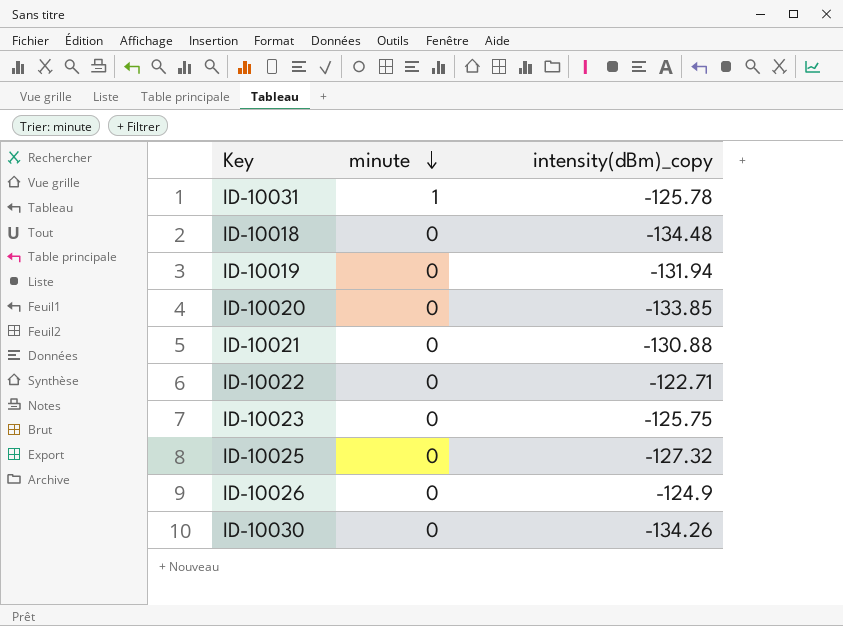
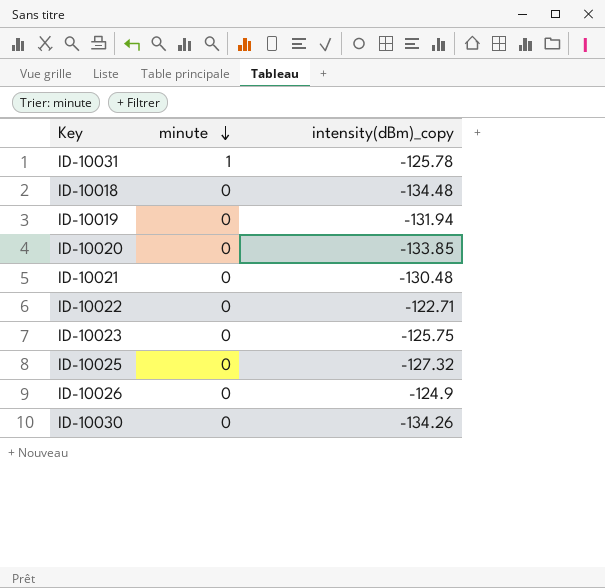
ID-10021 | intensity(dBm)_copy: -130.88 -> -130.48

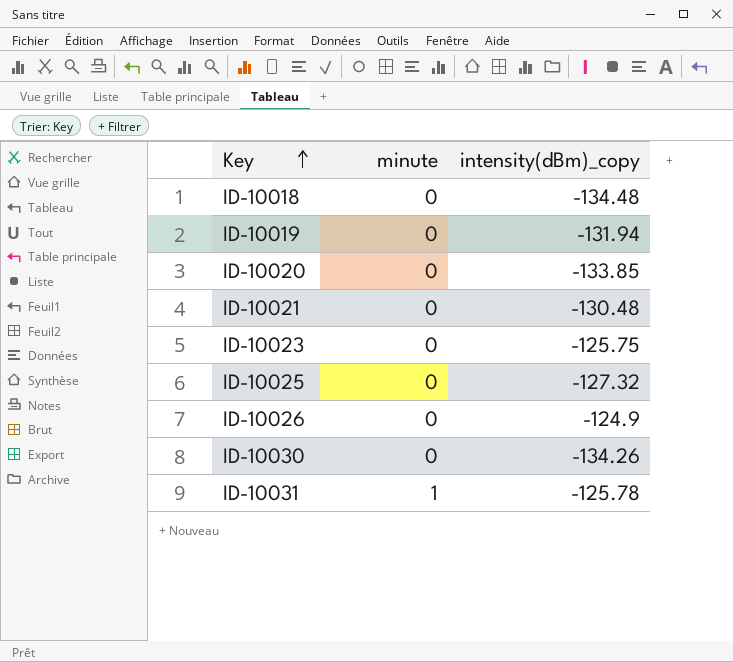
row order: minute descending -> Key ascending
row ID-10022: 0 | -122.71 -> none

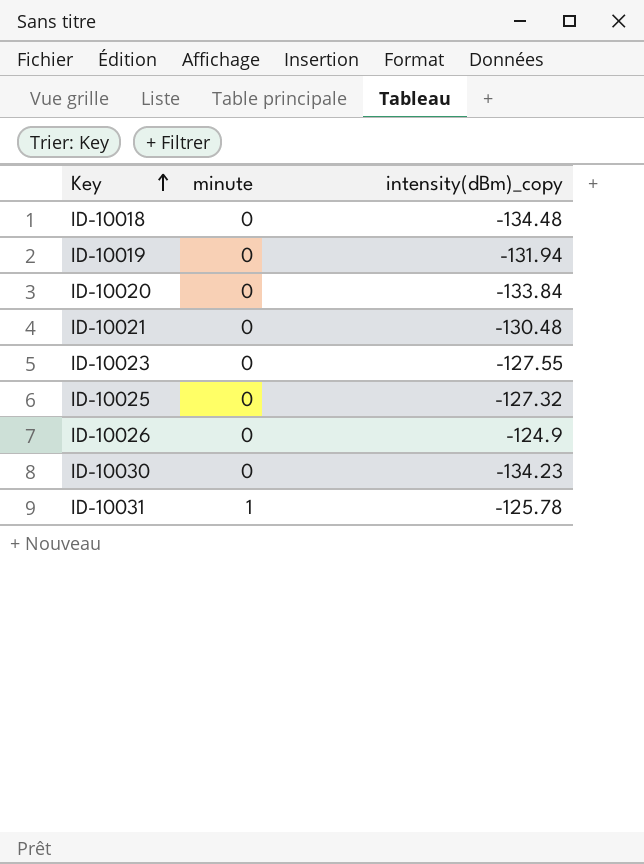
ID-10020 | intensity(dBm)_copy: -133.85 -> -133.84
ID-10023 | intensity(dBm)_copy: -125.75 -> -127.55
ID-10030 | intensity(dBm)_copy: -134.26 -> -134.23

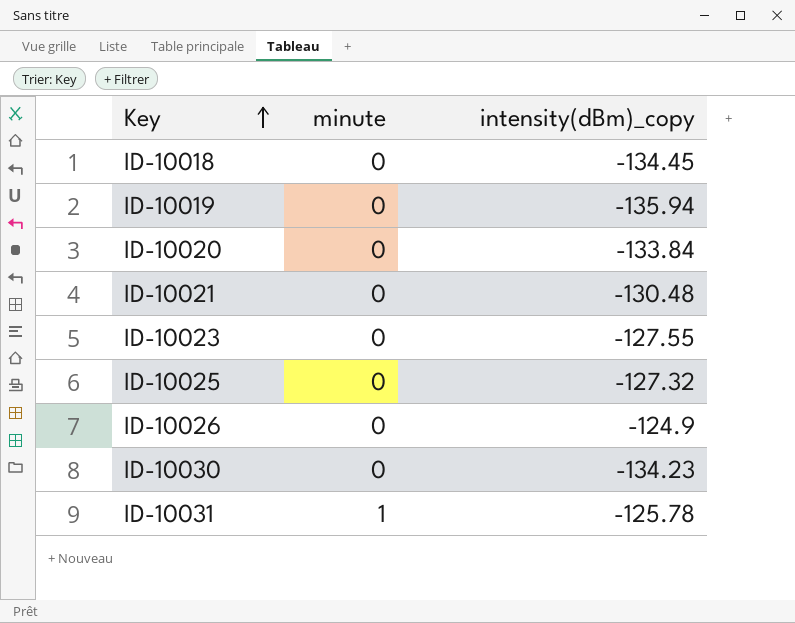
ID-10018 | intensity(dBm)_copy: -134.48 -> -134.45
ID-10019 | intensity(dBm)_copy: -131.94 -> -135.94

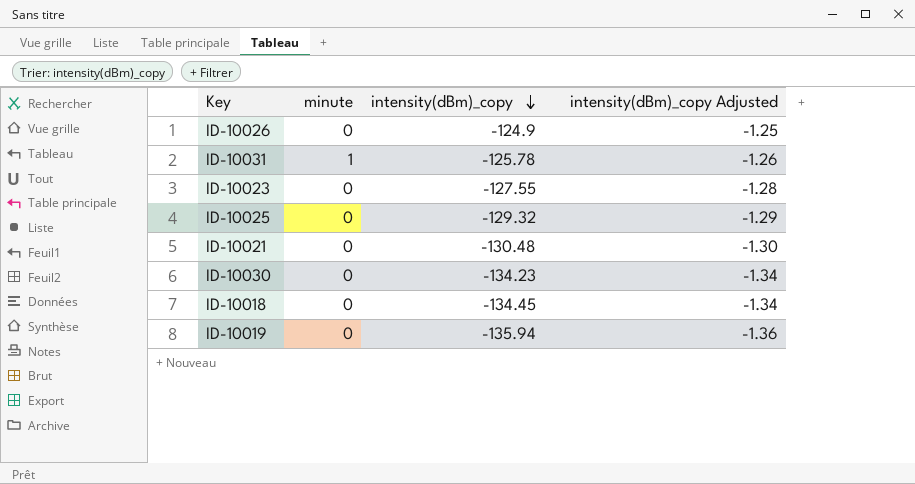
row order: Key ascending -> intensity(dBm)_copy descending
column intensity(dBm)_copy Adjusted | formula: none -> [intensity(dBm)_copy] * 0.01
row ID-10020: 0 | -133.84 -> none
ID-10025 | intensity(dBm)_copy: -127.32 -> -129.32

